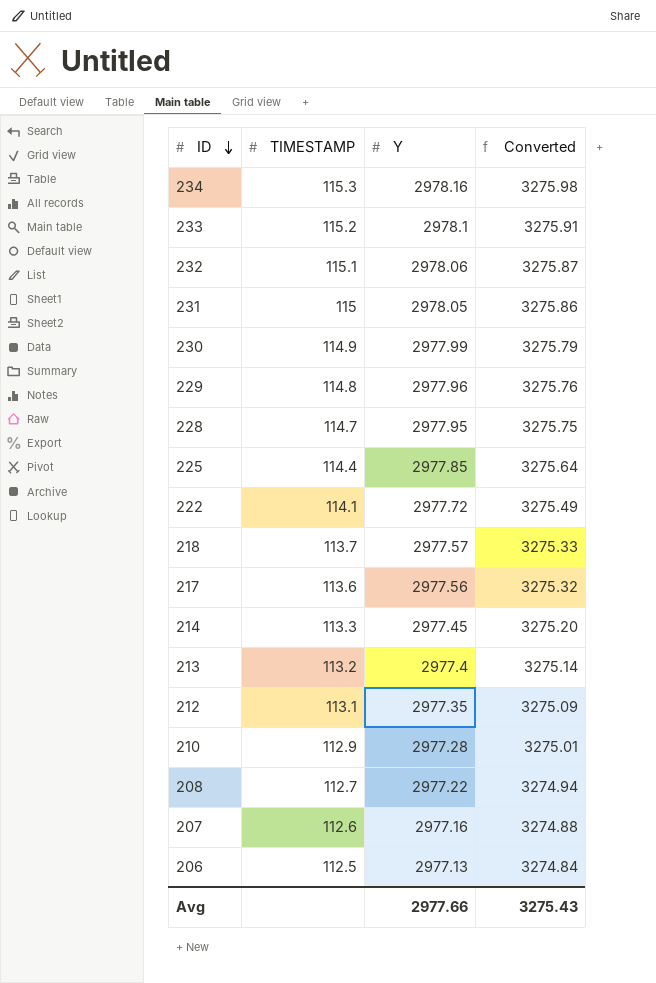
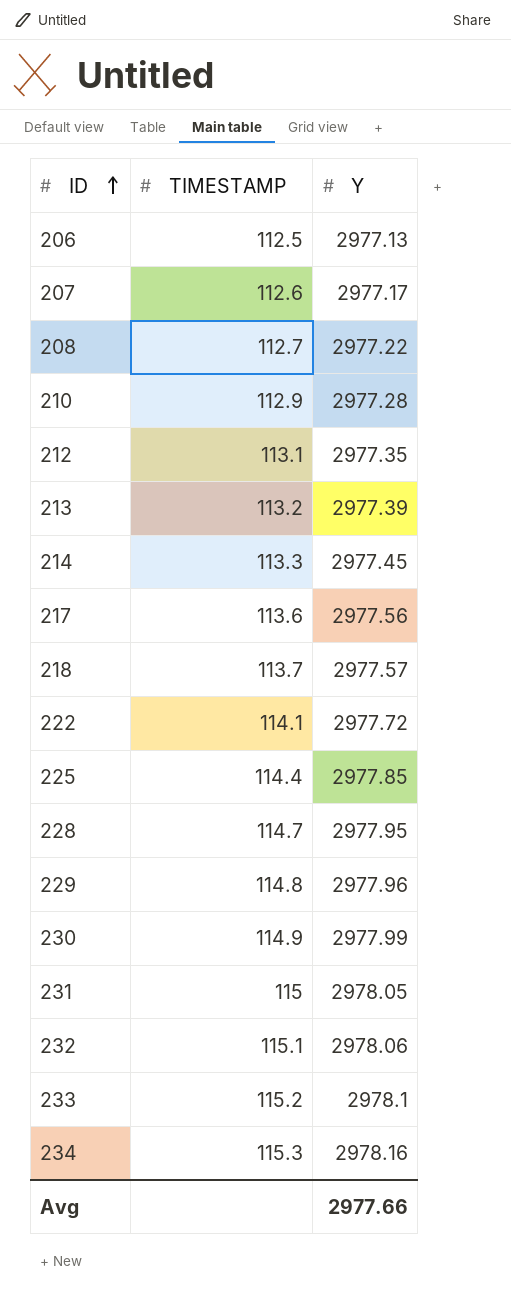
row order: ID descending -> ID ascending
column Converted | formula: [Y] * 1.1 -> none
207 | Y: 2977.16 -> 2977.17
213 | Y: 2977.4 -> 2977.39

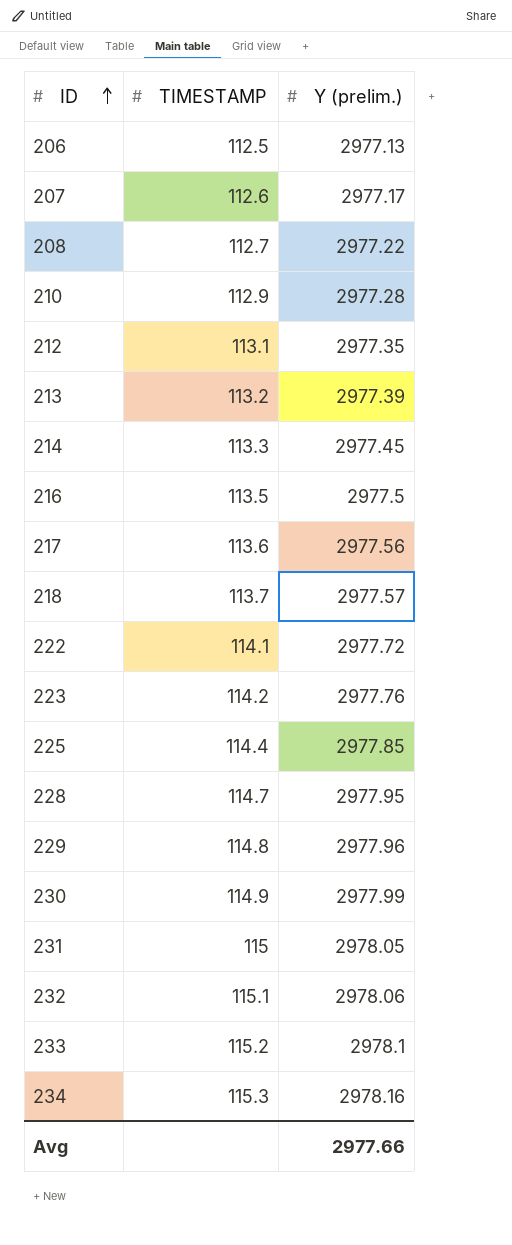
column name: Y -> Y (prelim.)
row 216: none -> 113.5 | 2977.5
row 223: none -> 114.2 | 2977.76

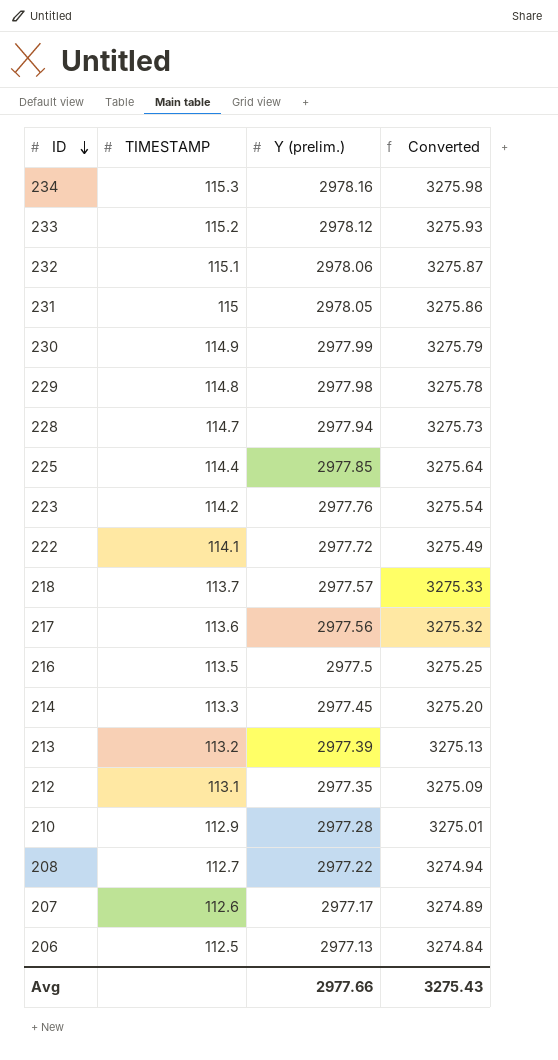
row order: ID ascending -> ID descending
column Converted | formula: none -> [Y (prelim.)] * 1.1
233 | Y (prelim.): 2978.1 -> 2978.12
229 | Y (prelim.): 2977.96 -> 2977.98
228 | Y (prelim.): 2977.95 -> 2977.94

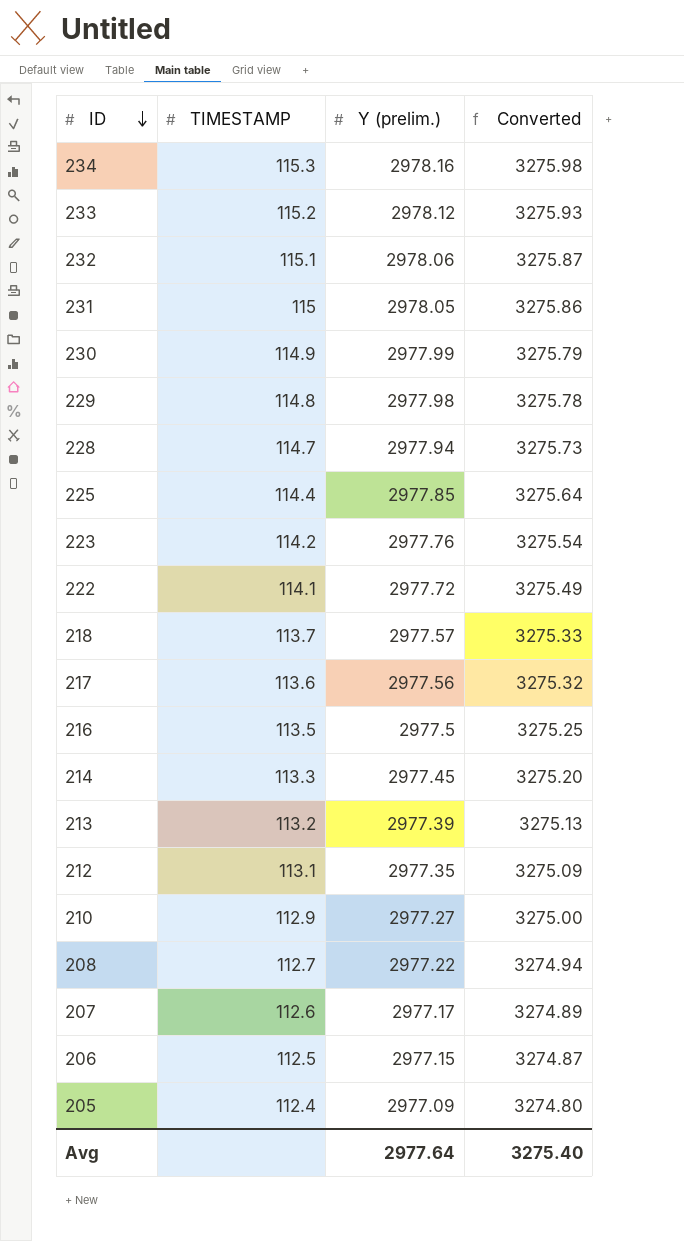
210 | Y (prelim.): 2977.28 -> 2977.27
210 | Converted: 3275.01 -> 3275.00
206 | Y (prelim.): 2977.13 -> 2977.15
206 | Converted: 3274.84 -> 3274.87
row 205: none -> 112.4 | 2977.09 | 3274.80
Avg | Y (prelim.): 2977.66 -> 2977.64
Avg | Converted: 3275.43 -> 3275.40

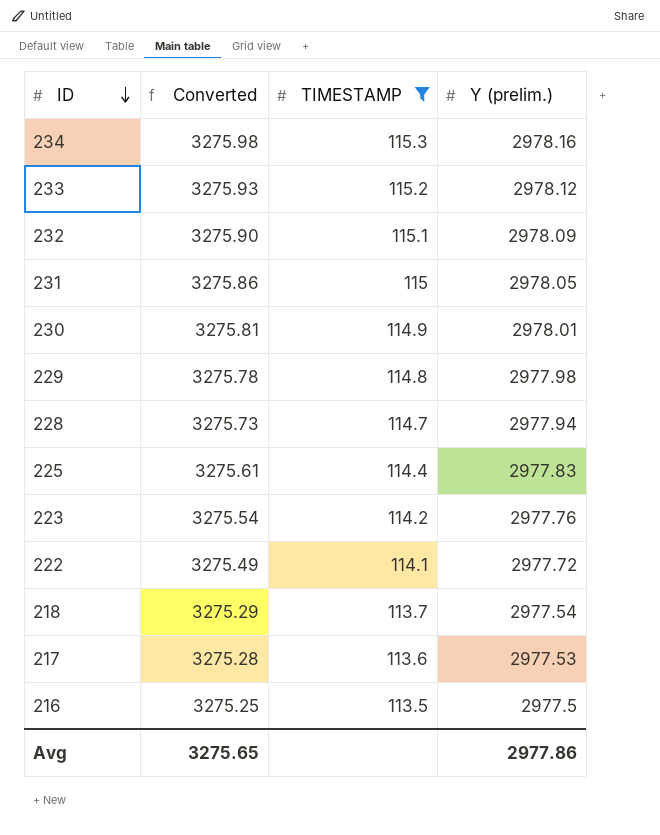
filter: none -> TIMESTAMP >= 113.5
column Converted | position: 4 -> 2
232 | Converted: 3275.87 -> 3275.90
232 | Y (prelim.): 2978.06 -> 2978.09
230 | Converted: 3275.79 -> 3275.81
230 | Y (prelim.): 2977.99 -> 2978.01
225 | Converted: 3275.64 -> 3275.61
225 | Y (prelim.): 2977.85 -> 2977.83
218 | Converted: 3275.33 -> 3275.29
218 | Y (prelim.): 2977.57 -> 2977.54
217 | Converted: 3275.32 -> 3275.28
217 | Y (prelim.): 2977.56 -> 2977.53
Avg | Converted: 3275.40 -> 3275.65
Avg | Y (prelim.): 2977.64 -> 2977.86

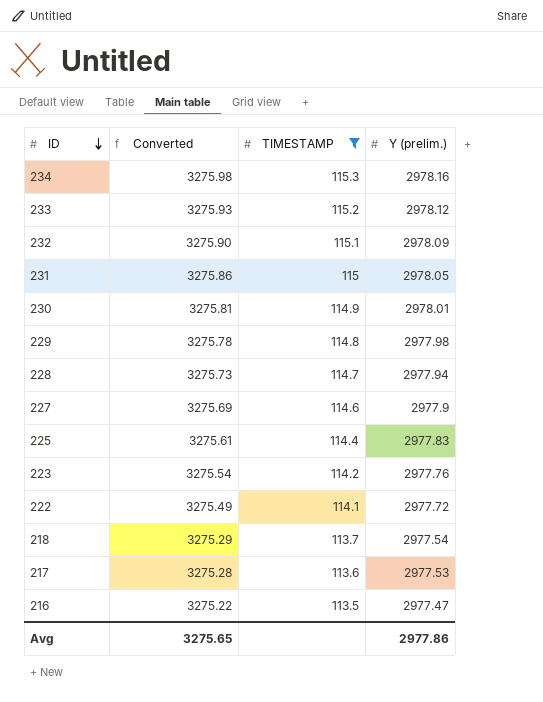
row 227: none -> 3275.69 | 114.6 | 2977.9
216 | Converted: 3275.25 -> 3275.22
216 | Y (prelim.): 2977.5 -> 2977.47

